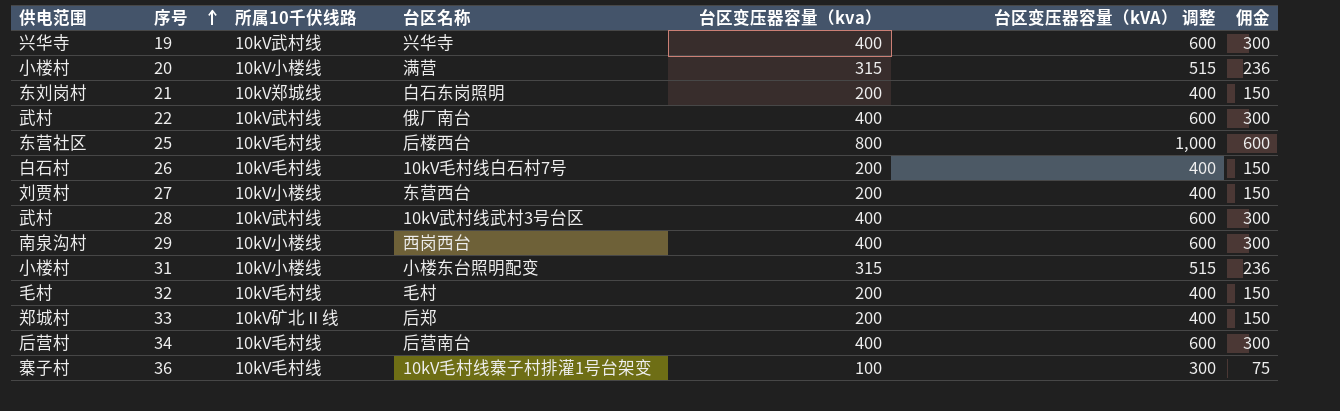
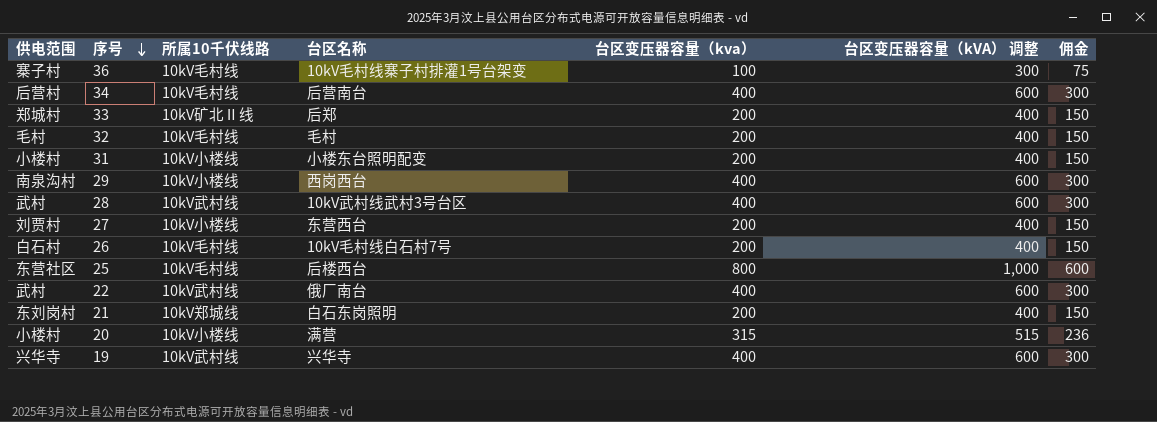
row order: 序号 ascending -> 序号 descending
31 | 台区变压器容量（kva）: 315 -> 200
31 | 台区变压器容量（kVA） 调整: 515 -> 400
31 | 佣金: 236 -> 150

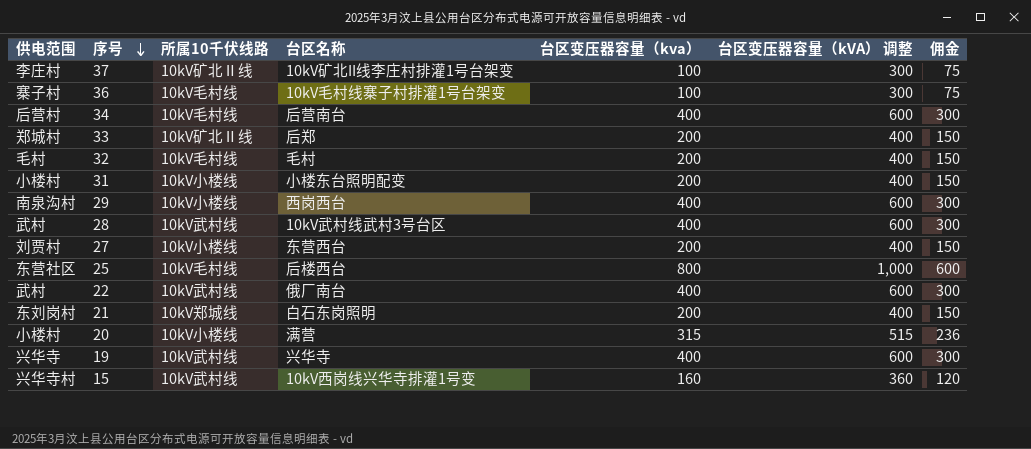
row 26: 白石村 | 10kV毛村线 | 10kV毛村线白石村7号 | 200 | 400 | 150 -> none
row 37: none -> 李庄村 | 10kV矿北Ⅱ线 | 10kV矿北II线李庄村排灌1号台架变 | 100 | 300 | 75
row 15: none -> 兴华寺村 | 10kV武村线 | 10kV西岗线兴华寺排灌1号变 | 160 | 360 | 120

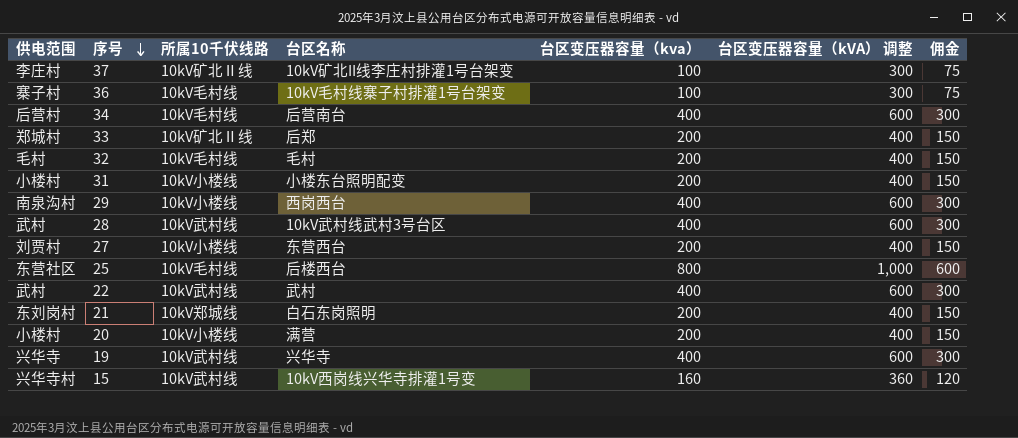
22 | 台区名称: 俄厂南台 -> 武村
20 | 台区变压器容量（kva）: 315 -> 200
20 | 台区变压器容量（kVA） 调整: 515 -> 400
20 | 佣金: 236 -> 150

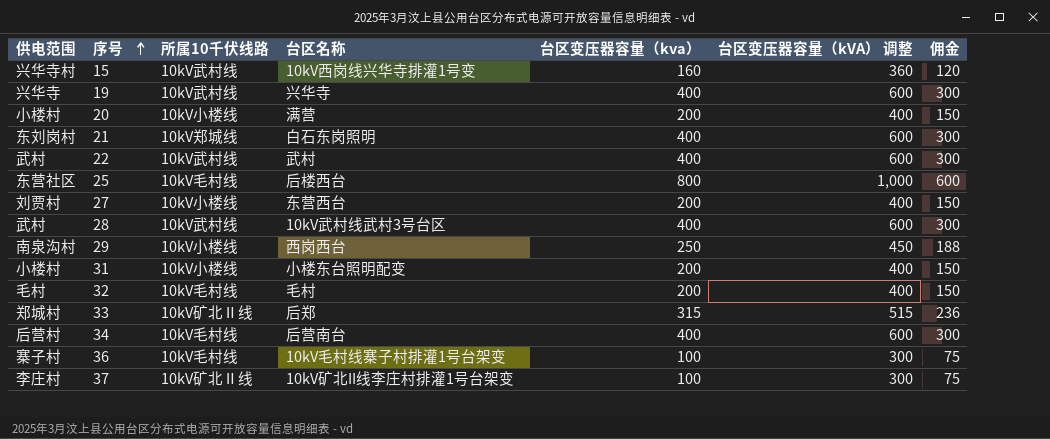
row order: 序号 descending -> 序号 ascending
21 | 台区变压器容量（kva）: 200 -> 400
21 | 台区变压器容量（kVA） 调整: 400 -> 600
21 | 佣金: 150 -> 300
29 | 台区变压器容量（kva）: 400 -> 250
29 | 台区变压器容量（kVA） 调整: 600 -> 450
29 | 佣金: 300 -> 188
33 | 台区变压器容量（kva）: 200 -> 315
33 | 台区变压器容量（kVA） 调整: 400 -> 515
33 | 佣金: 150 -> 236

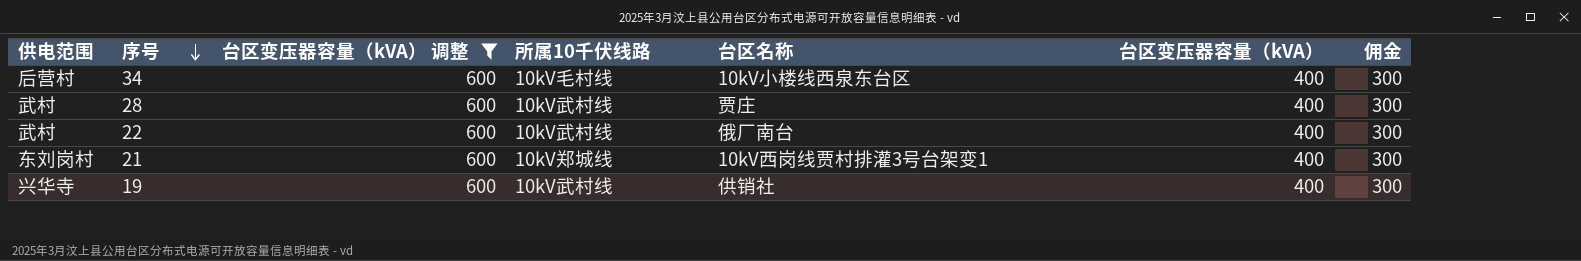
filter: none -> 台区变压器容量（kVA） 调整 = 600
row order: 序号 ascending -> 序号 descending
column 台区变压器容量（kVA） 调整 | position: 6 -> 3
column name: 台区变压器容量（kva） -> 台区变压器容量（kVA）
34 | 台区名称: 后营南台 -> 10kV小楼线西泉东台区
28 | 台区名称: 10kV武村线武村3号台区 -> 贾庄
22 | 台区名称: 武村 -> 俄厂南台
21 | 台区名称: 白石东岗照明 -> 10kV西岗线贾村排灌3号台架变1
19 | 台区名称: 兴华寺 -> 供销社

